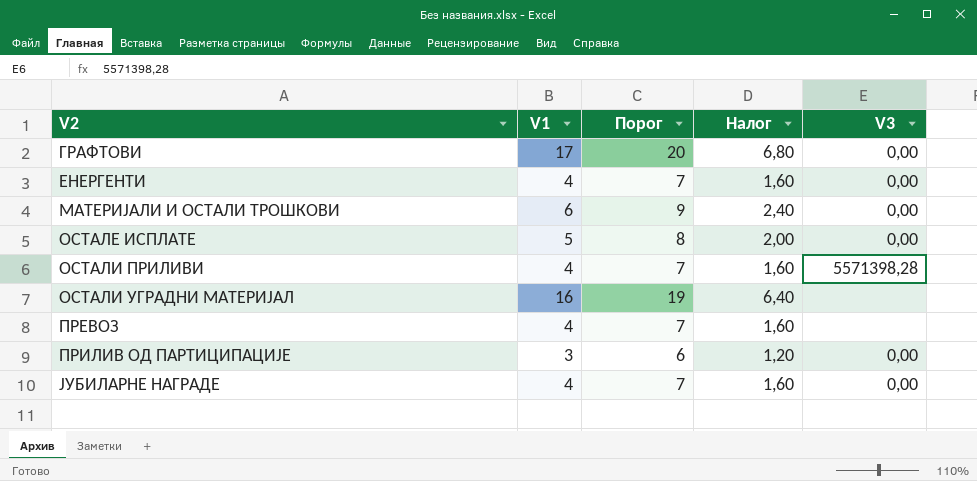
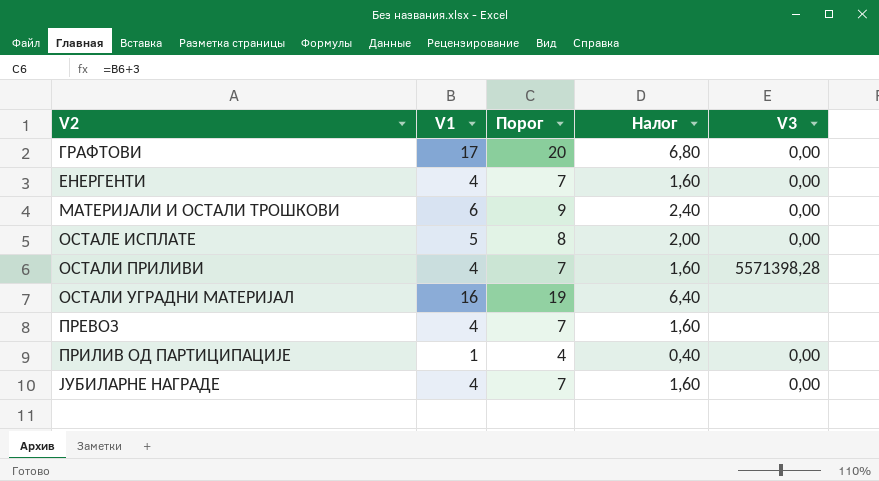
ПРИЛИВ ОД ПАРТИЦИПАЦИЈЕ | V1: 3 -> 1
ПРИЛИВ ОД ПАРТИЦИПАЦИЈЕ | Порог: 6 -> 4
ПРИЛИВ ОД ПАРТИЦИПАЦИЈЕ | Налог: 1,20 -> 0,40

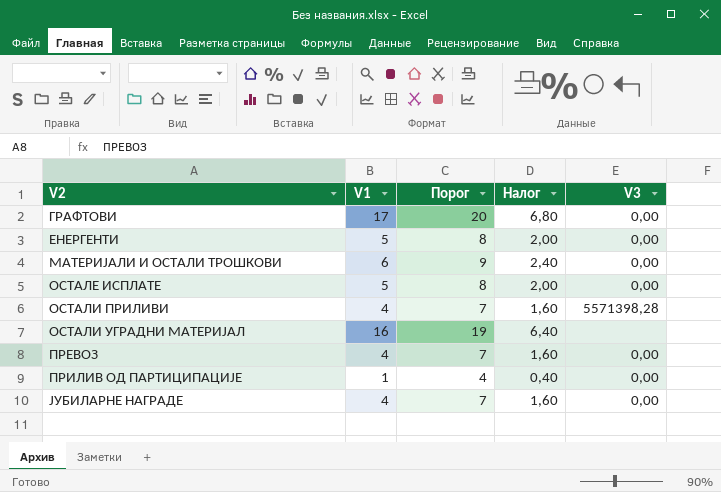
ЕНЕРГЕНТИ | V1: 4 -> 5
ЕНЕРГЕНТИ | Порог: 7 -> 8
ЕНЕРГЕНТИ | Налог: 1,60 -> 2,00
ПРЕВОЗ | V3: none -> 0,00

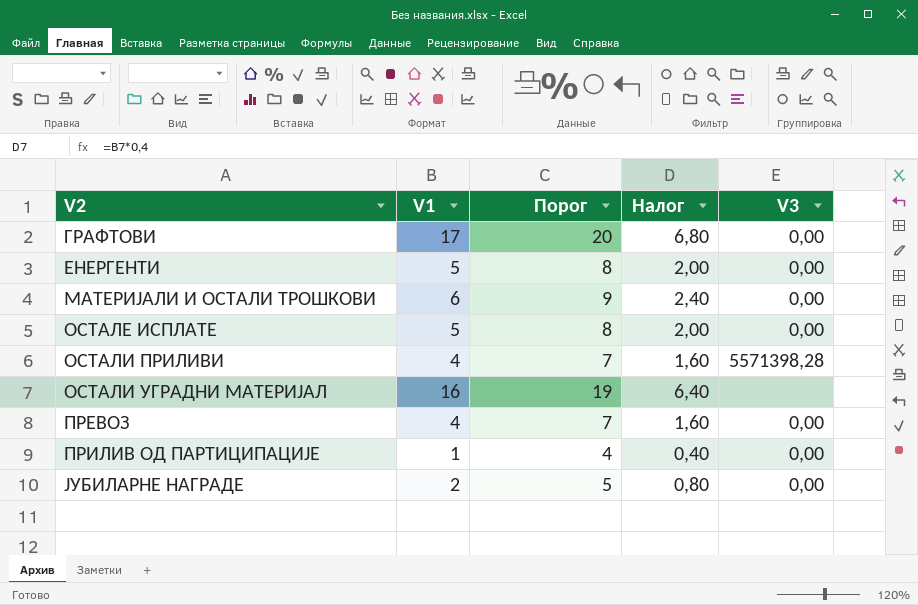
ЈУБИЛАРНЕ НАГРАДЕ | V1: 4 -> 2
ЈУБИЛАРНЕ НАГРАДЕ | Порог: 7 -> 5
ЈУБИЛАРНЕ НАГРАДЕ | Налог: 1,60 -> 0,80

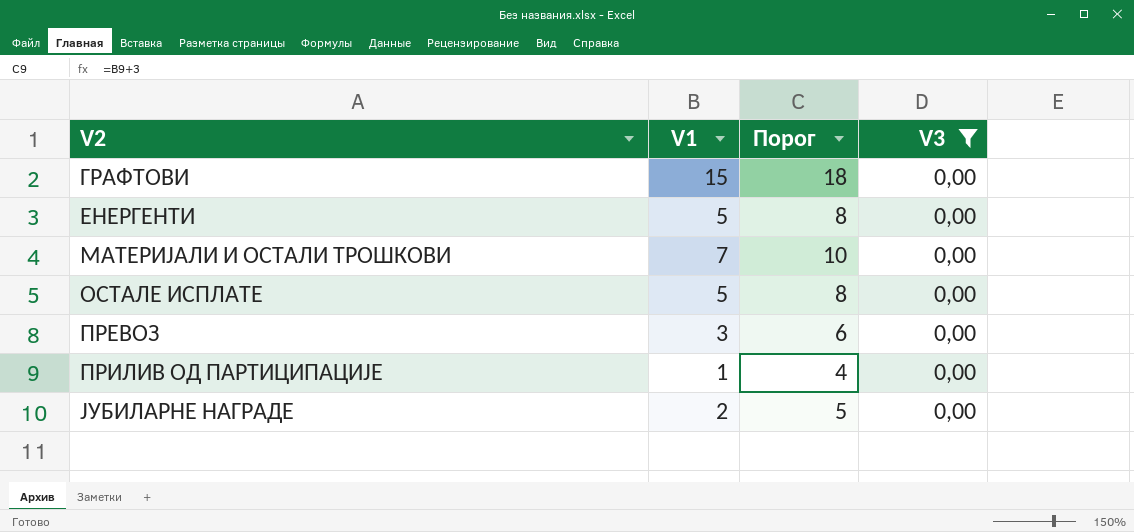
filter: none -> V3 = 0,00
column Налог | formula: [V1] * 0,4 -> none
ГРАФТОВИ | V1: 17 -> 15
ГРАФТОВИ | Порог: 20 -> 18
МАТЕРИЈАЛИ И ОСТАЛИ ТРОШКОВИ | V1: 6 -> 7
МАТЕРИЈАЛИ И ОСТАЛИ ТРОШКОВИ | Порог: 9 -> 10
ПРЕВОЗ | V1: 4 -> 3
ПРЕВОЗ | Порог: 7 -> 6

